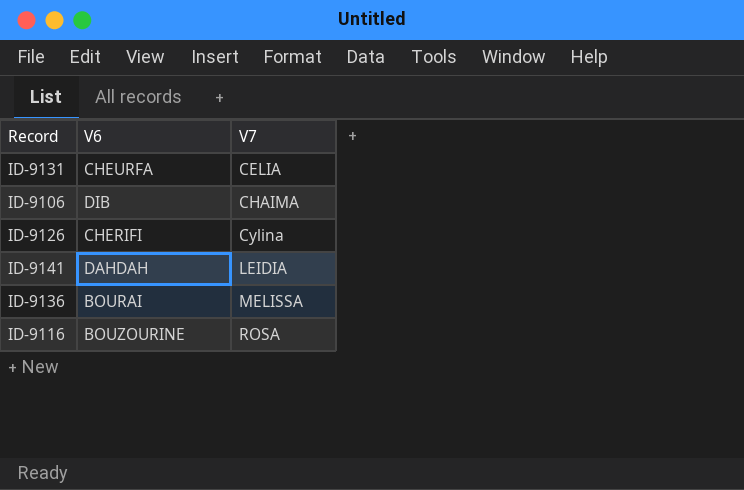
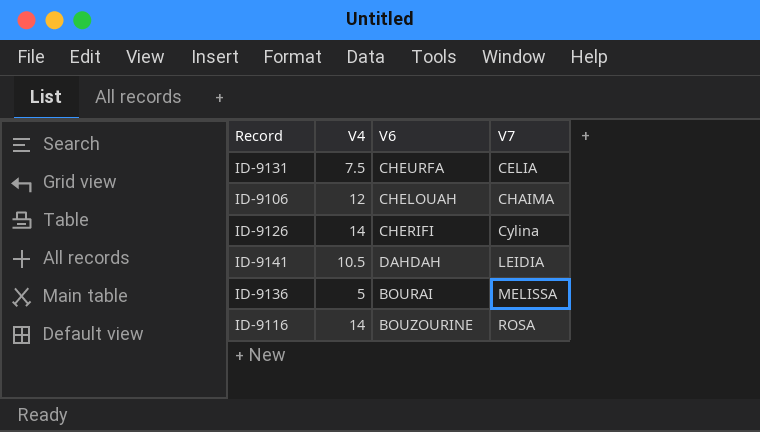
column V4 | position: none -> 2
ID-9106 | V6: DIB -> CHELOUAH

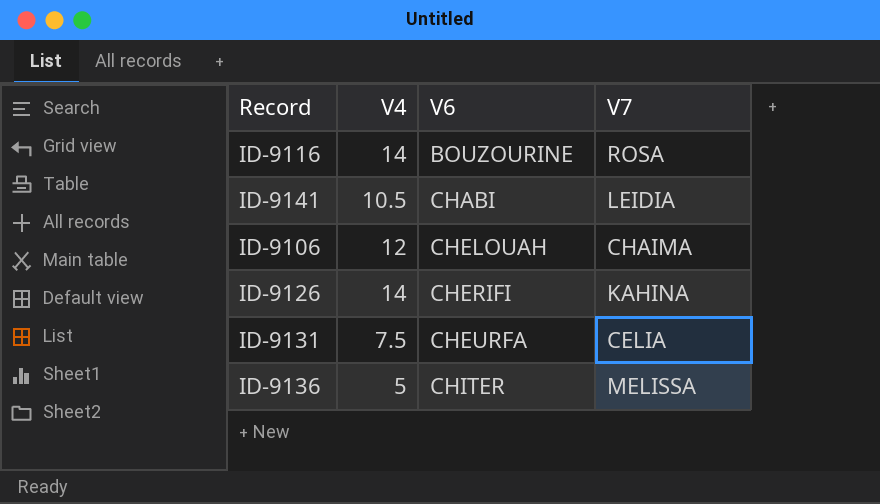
row order: V7 ascending -> V6 ascending
ID-9141 | V6: DAHDAH -> CHABI
ID-9126 | V7: Cylina -> KAHINA
ID-9136 | V6: BOURAI -> CHITER

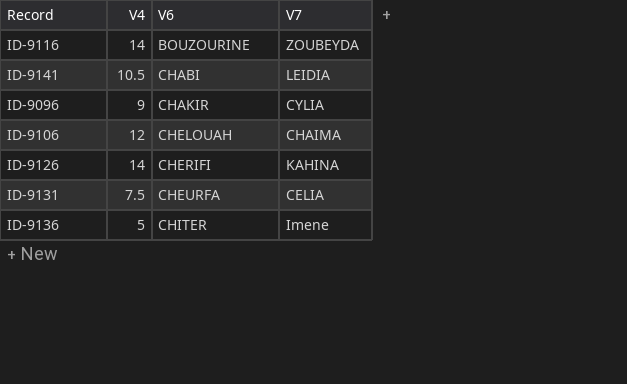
ID-9116 | V7: ROSA -> ZOUBEYDA
row ID-9096: none -> 9 | CHAKIR | CYLIA
ID-9136 | V7: MELISSA -> Imene

